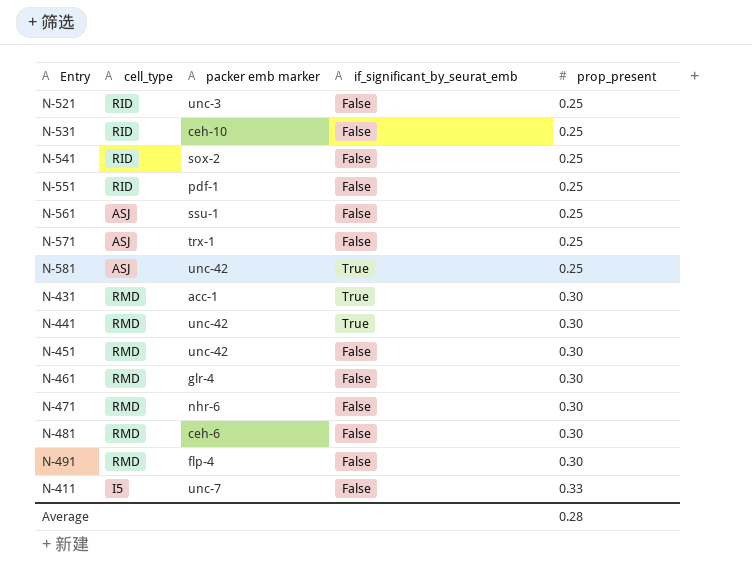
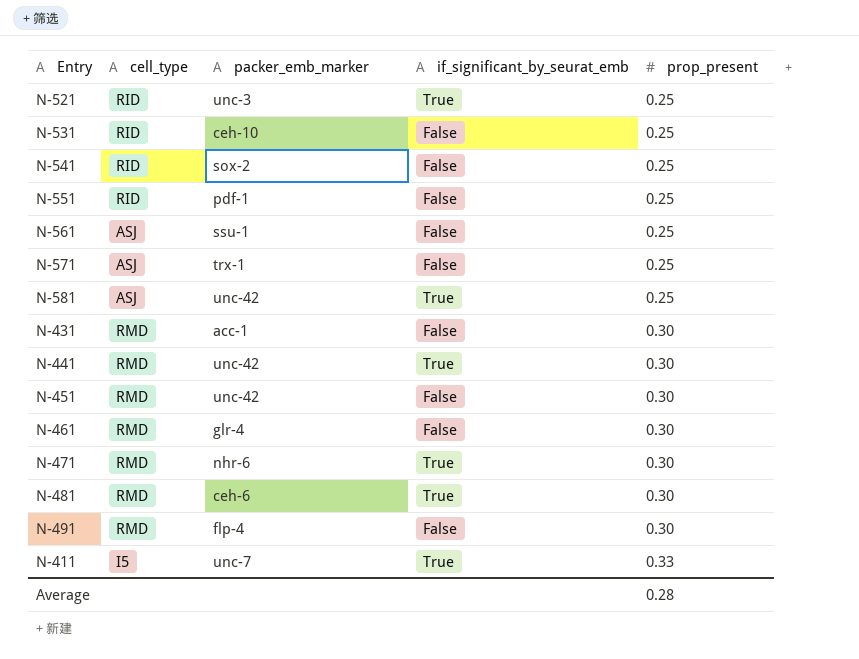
column name: packer emb marker -> packer_emb_marker
N-521 | if_significant_by_seurat_emb: False -> True
N-431 | if_significant_by_seurat_emb: True -> False
N-471 | if_significant_by_seurat_emb: False -> True
N-481 | if_significant_by_seurat_emb: False -> True
N-411 | if_significant_by_seurat_emb: False -> True

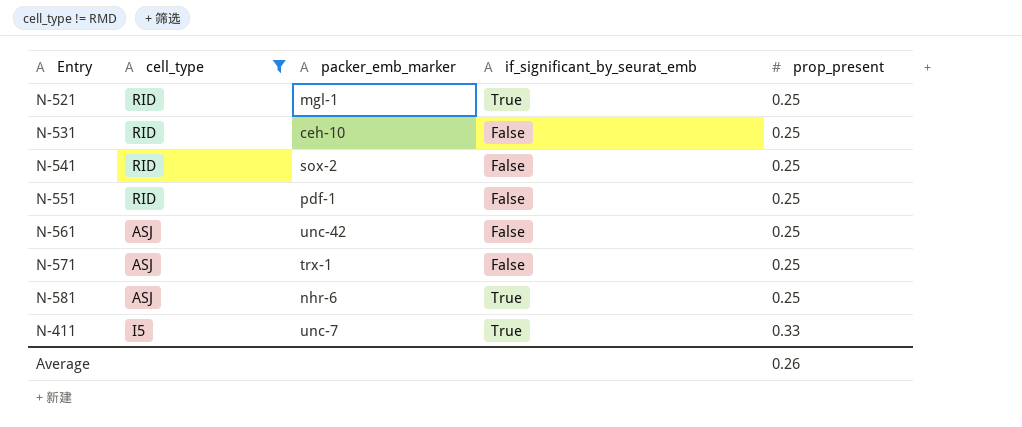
filter: none -> cell_type != RMD
N-521 | packer_emb_marker: unc-3 -> mgl-1
N-561 | packer_emb_marker: ssu-1 -> unc-42
N-581 | packer_emb_marker: unc-42 -> nhr-6
Average | prop_present: 0.28 -> 0.26

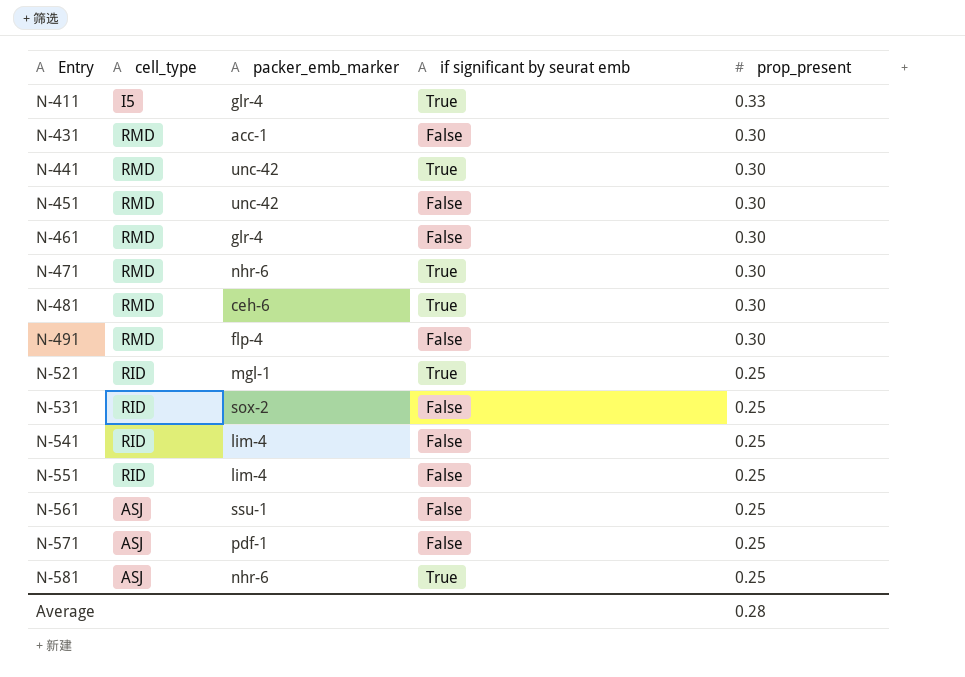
filter: cell_type != RMD -> none
row order: prop_present ascending -> Entry ascending
column name: if_significant_by_seurat_emb -> if significant by seurat emb
N-411 | packer_emb_marker: unc-7 -> glr-4
N-531 | packer_emb_marker: ceh-10 -> sox-2
N-541 | packer_emb_marker: sox-2 -> lim-4
N-551 | packer_emb_marker: pdf-1 -> lim-4
N-561 | packer_emb_marker: unc-42 -> ssu-1
N-571 | packer_emb_marker: trx-1 -> pdf-1
Average | prop_present: 0.26 -> 0.28

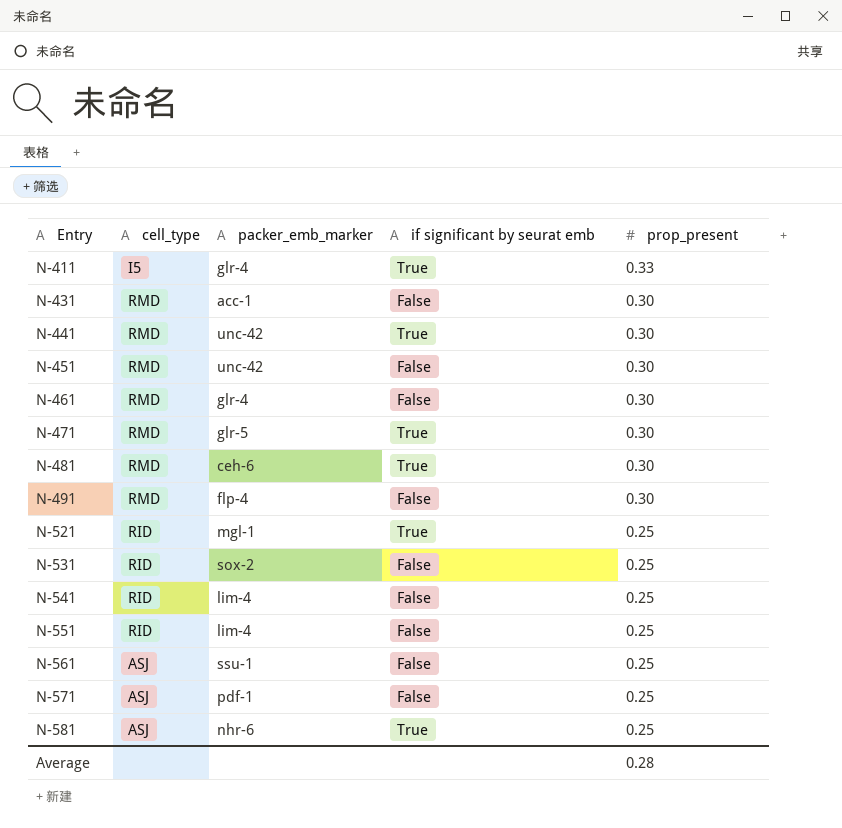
N-471 | packer_emb_marker: nhr-6 -> glr-5

